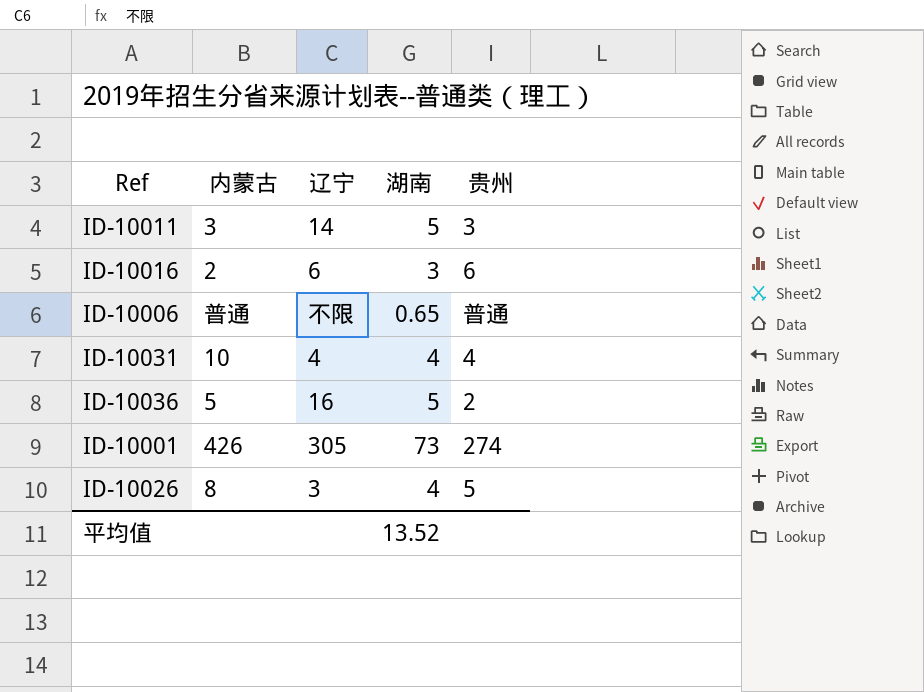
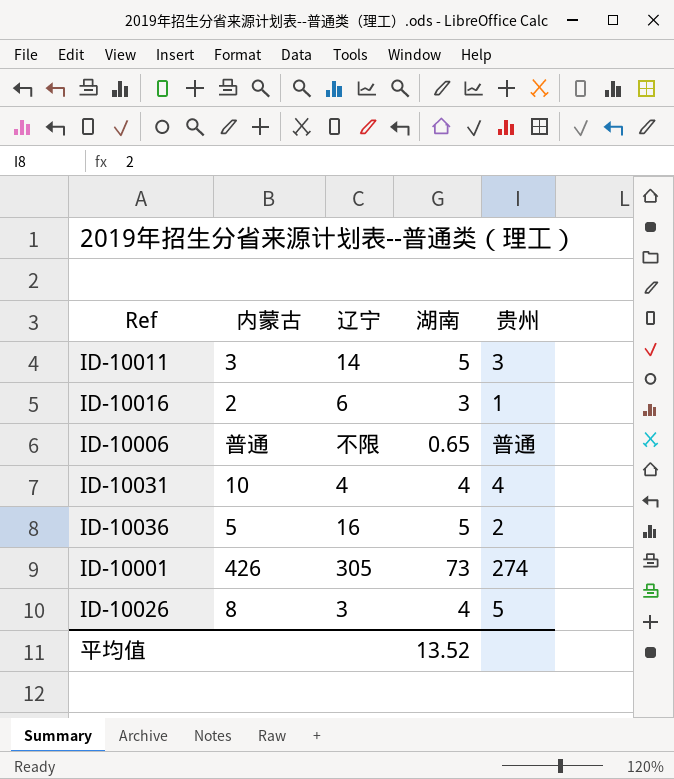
ID-10016 | 贵州: 6 -> 1

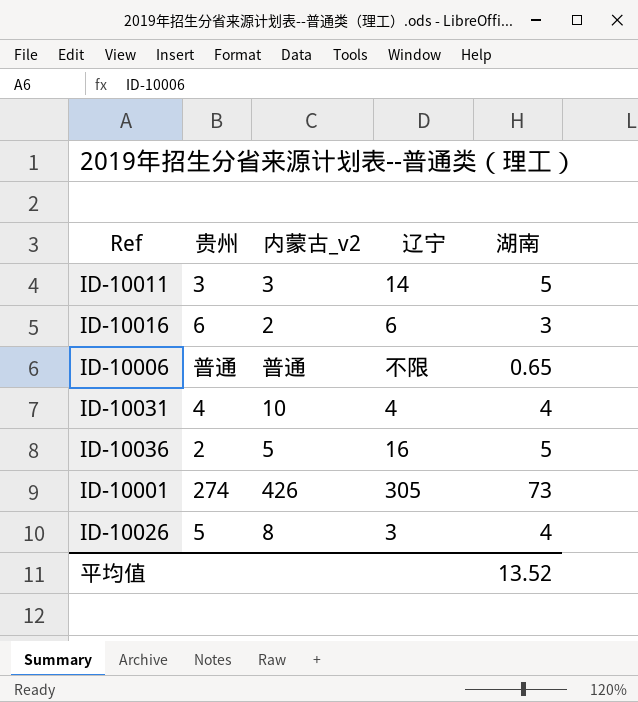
column 贵州 | position: 5 -> 2
column name: 内蒙古 -> 内蒙古_v2
ID-10016 | 贵州: 1 -> 6

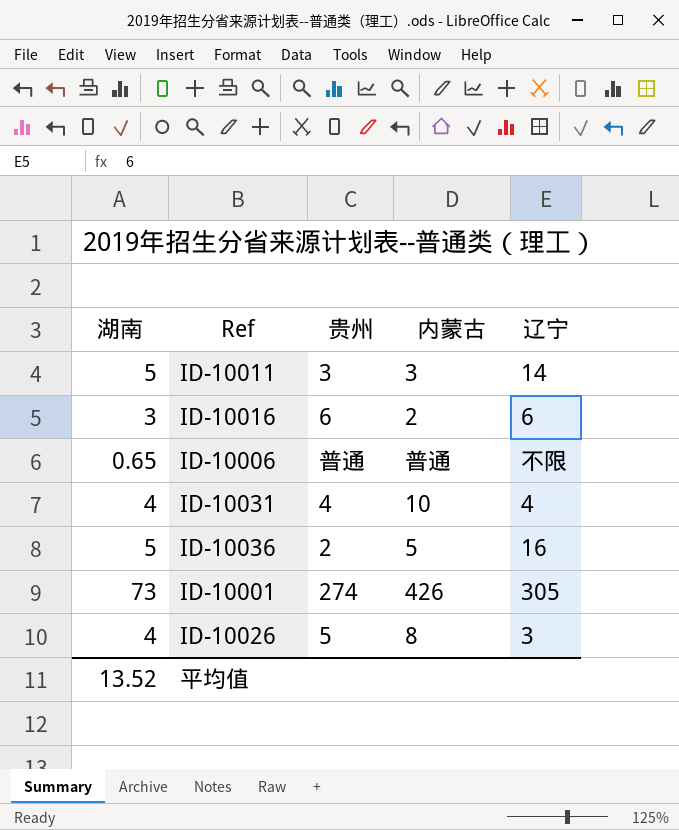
column 湖南 | position: 5 -> 1
column name: 内蒙古_v2 -> 内蒙古

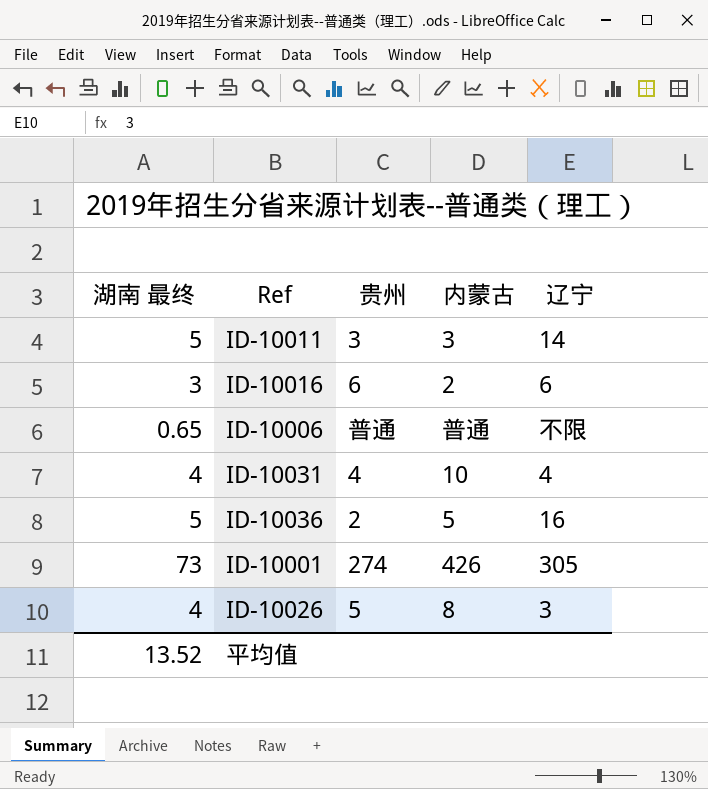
column name: 湖南 -> 湖南 最终

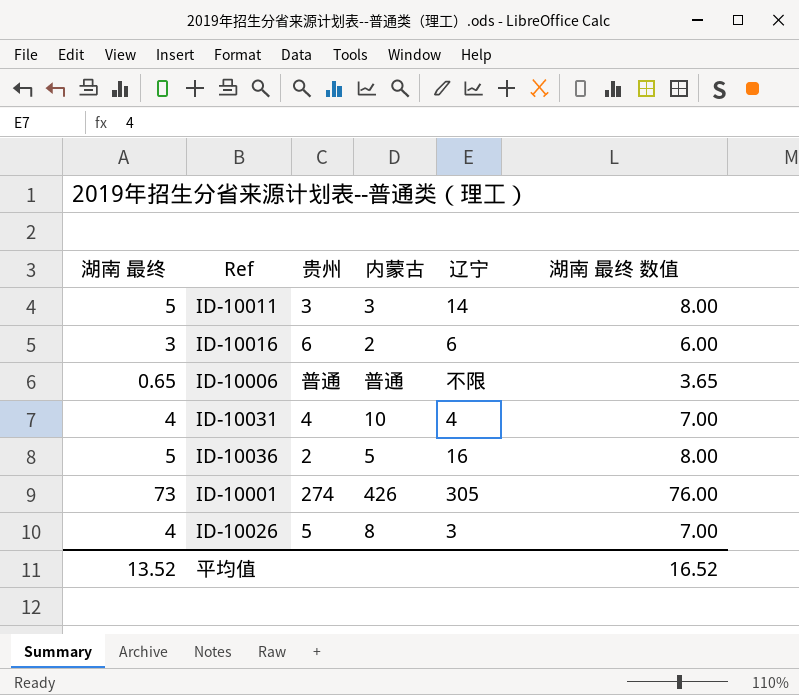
column 湖南 最终 数值 | formula: none -> [湖南 最终] + 3

